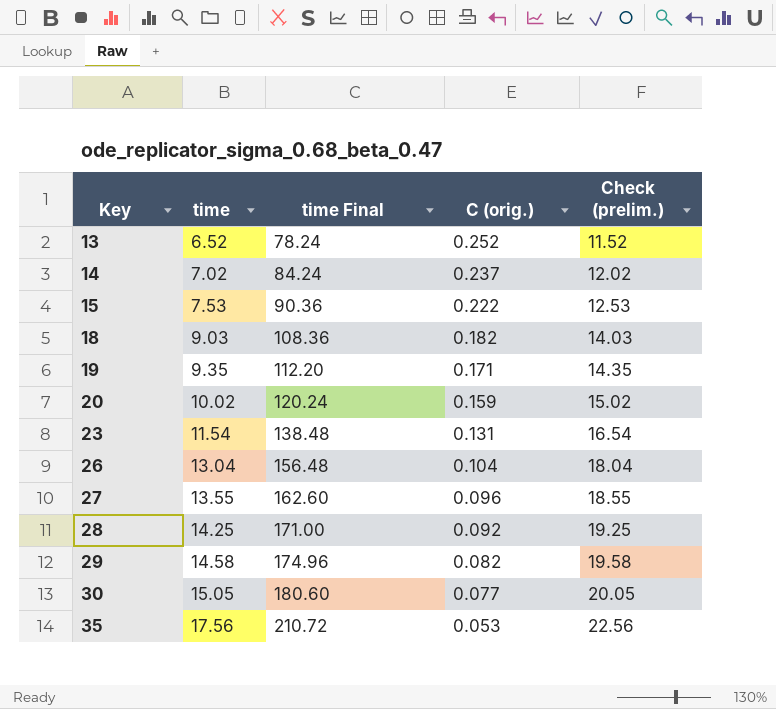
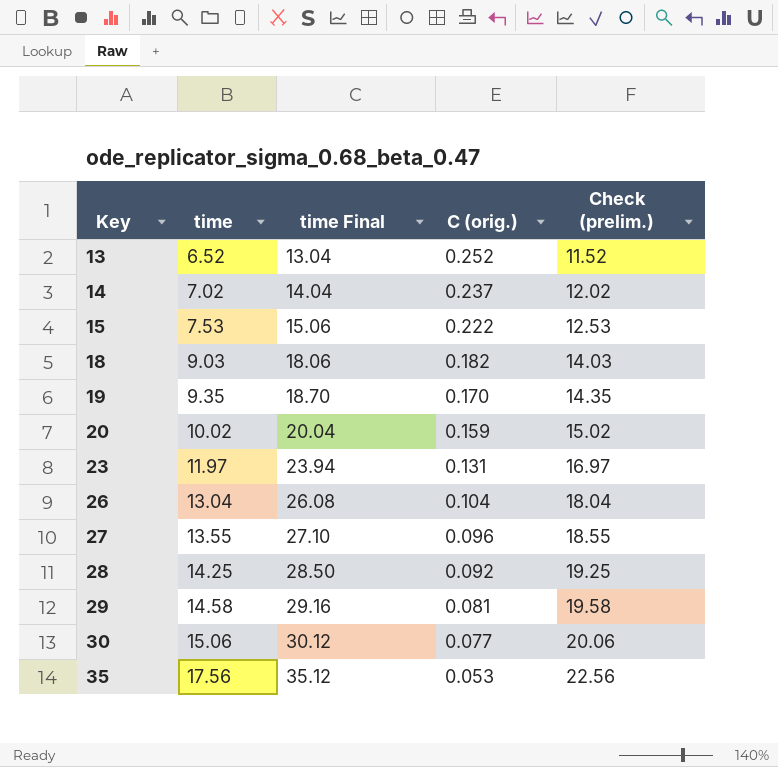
column time Final | formula: [time] * 12 -> [time] * 2
19 | C (orig.): 0.171 -> 0.170
23 | time: 11.54 -> 11.97
23 | Check (prelim.): 16.54 -> 16.97
29 | C (orig.): 0.082 -> 0.081
30 | time: 15.05 -> 15.06
30 | Check (prelim.): 20.05 -> 20.06

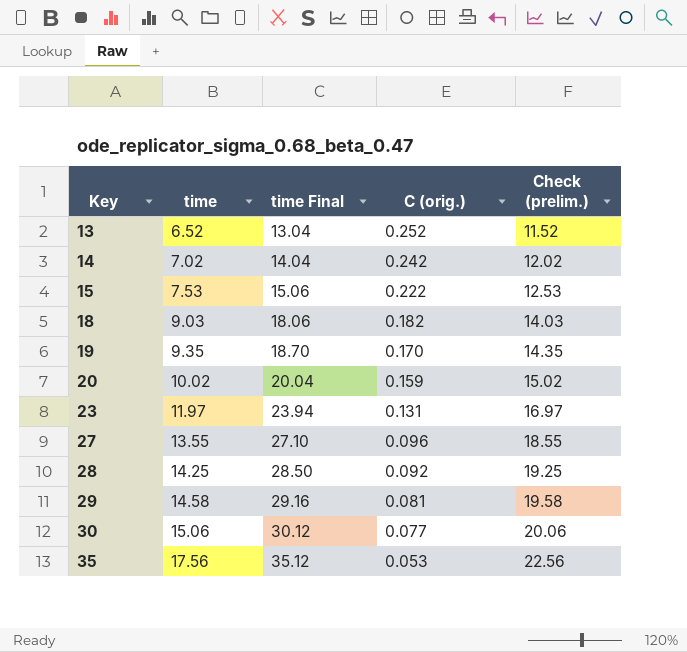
row 26: 13.04 | 26.08 | 0.104 | 18.04 -> none
14 | C (orig.): 0.237 -> 0.242

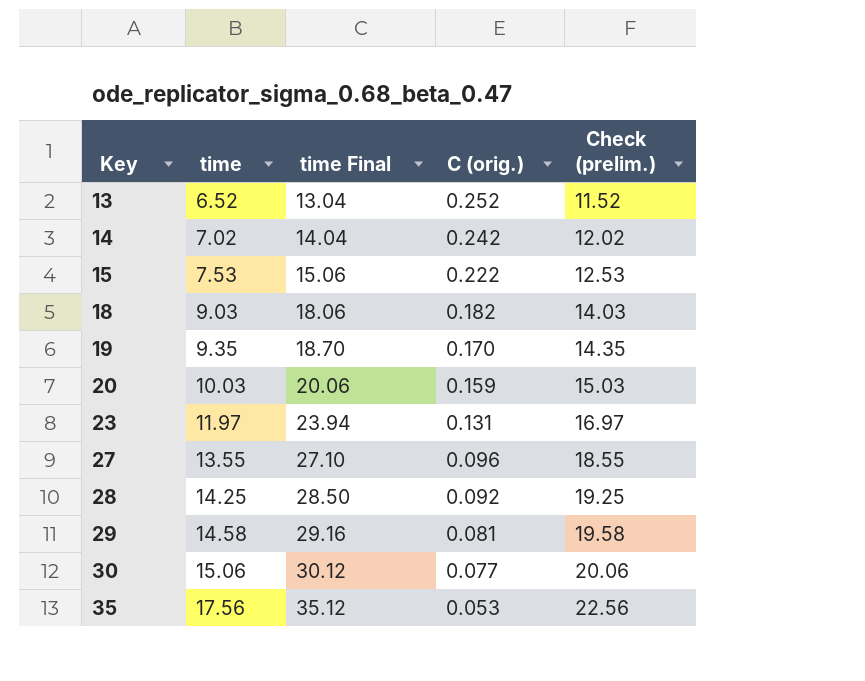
20 | time: 10.02 -> 10.03
20 | time Final: 20.04 -> 20.06
20 | Check (prelim.): 15.02 -> 15.03

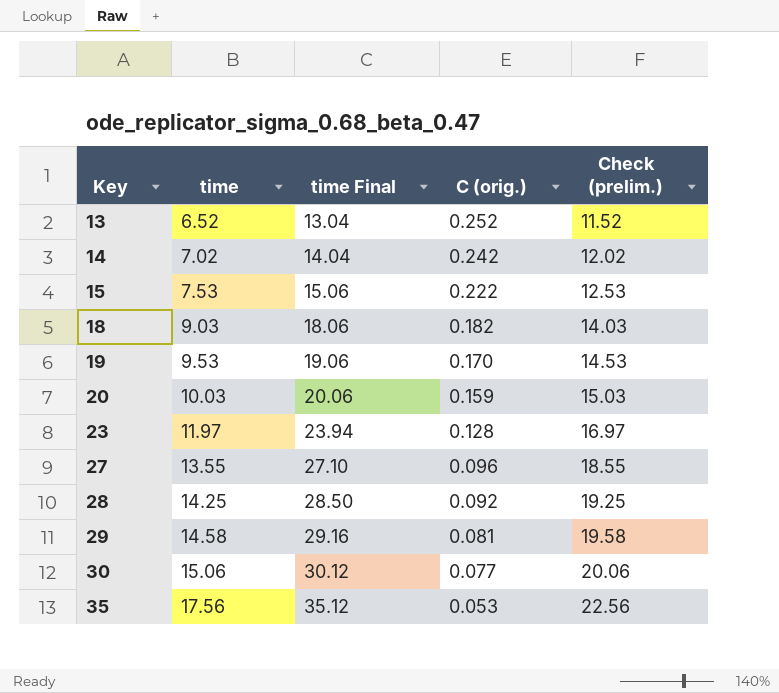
19 | time: 9.35 -> 9.53
19 | time Final: 18.70 -> 19.06
19 | Check (prelim.): 14.35 -> 14.53
23 | C (orig.): 0.131 -> 0.128

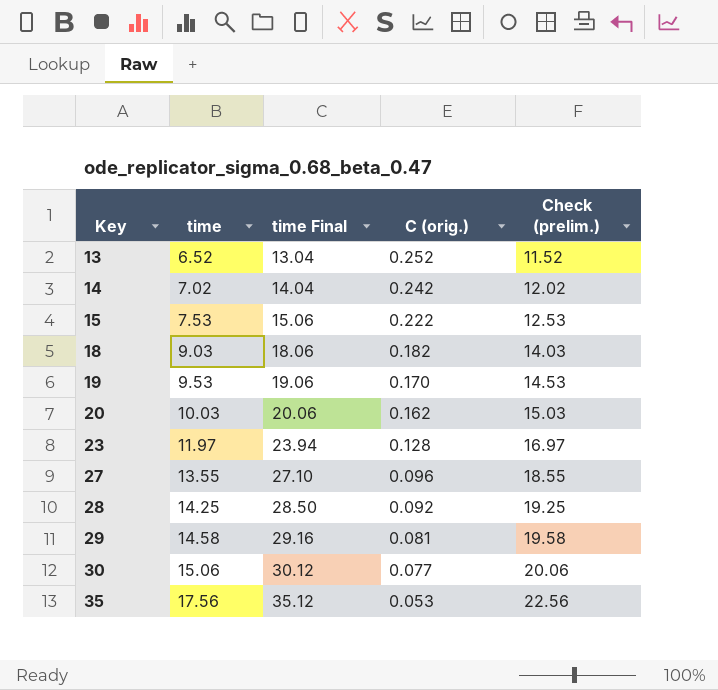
20 | C (orig.): 0.159 -> 0.162

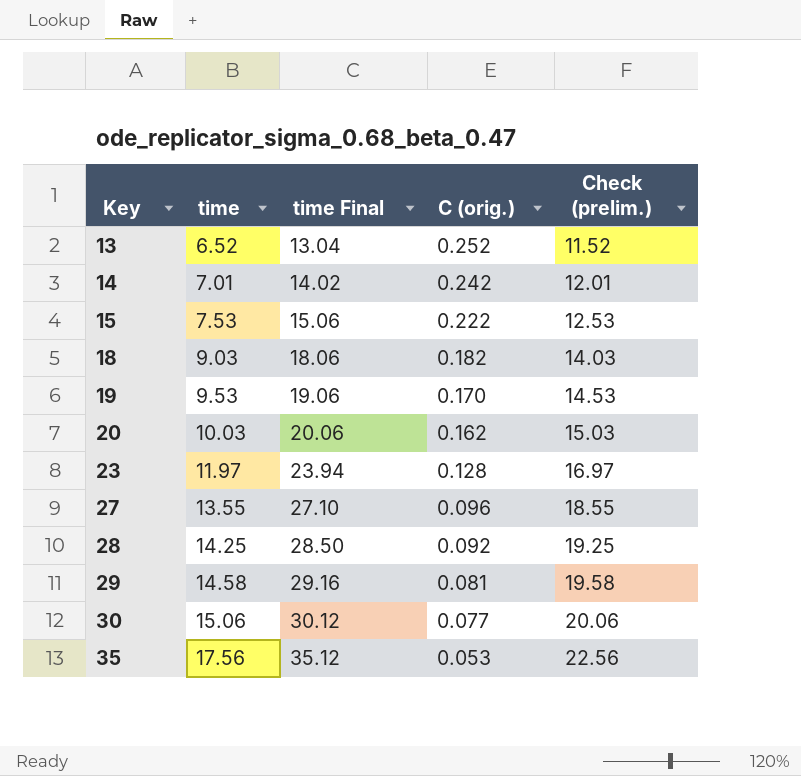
14 | time: 7.02 -> 7.01
14 | time Final: 14.04 -> 14.02
14 | Check (prelim.): 12.02 -> 12.01

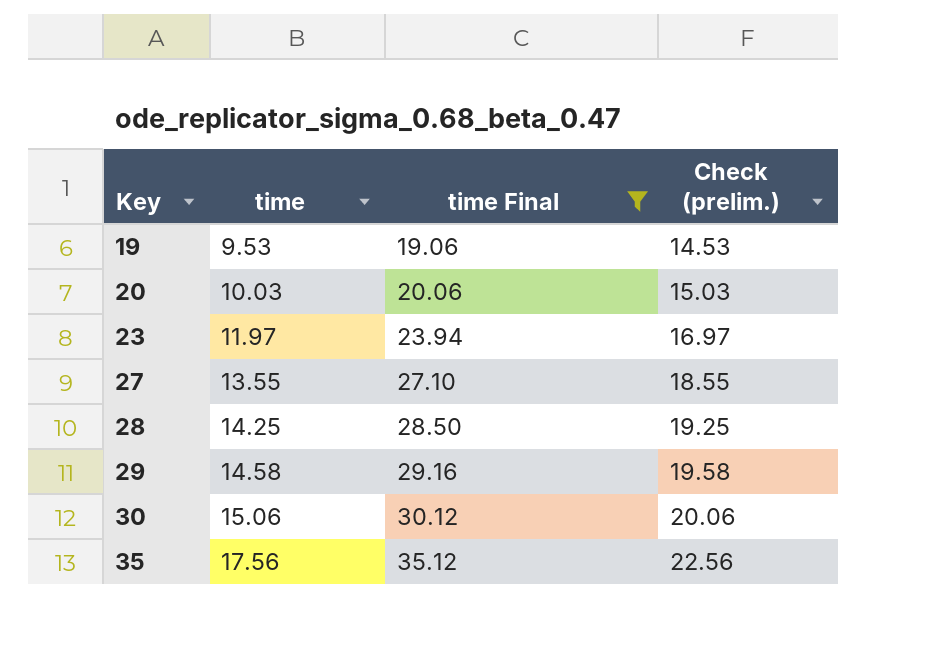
filter: none -> time Final >= 19.06
column C (orig.) | position: 4 -> none

